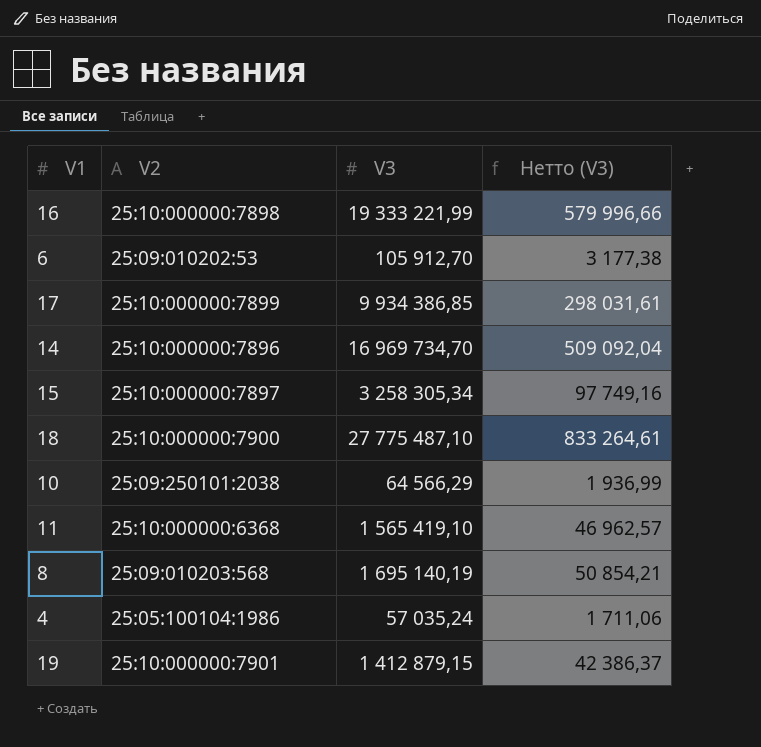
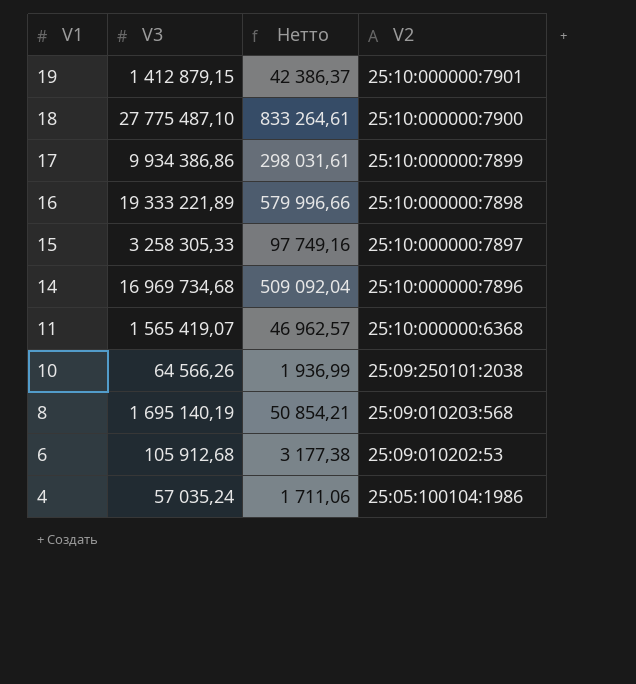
row order: none -> V1 descending
column name: Нетто (V3) -> Нетто
column V2 | position: 2 -> 4
17 | V3: 9 934 386,85 -> 9 934 386,86
16 | V3: 19 333 221,99 -> 19 333 221,89
15 | V3: 3 258 305,34 -> 3 258 305,33
14 | V3: 16 969 734,70 -> 16 969 734,68
11 | V3: 1 565 419,10 -> 1 565 419,07
10 | V3: 64 566,29 -> 64 566,26
6 | V3: 105 912,70 -> 105 912,68

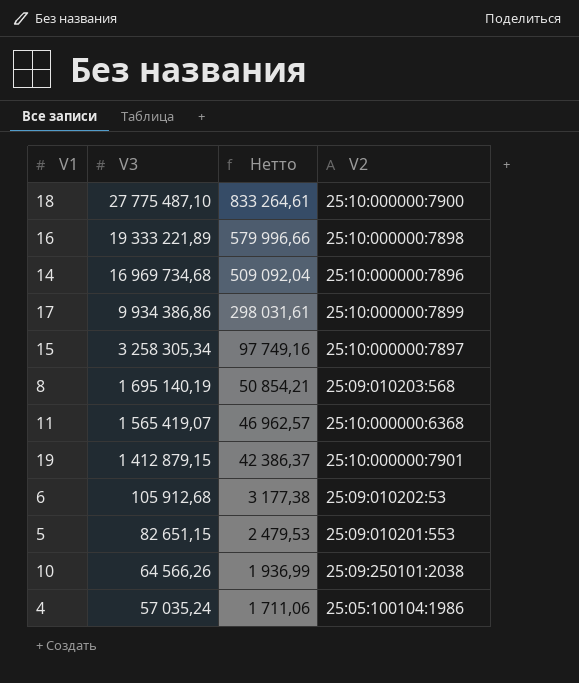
row order: V1 descending -> V3 descending
15 | V3: 3 258 305,33 -> 3 258 305,34
row 5: none -> 82 651,15 | 2 479,53 | 25:09:010201:553

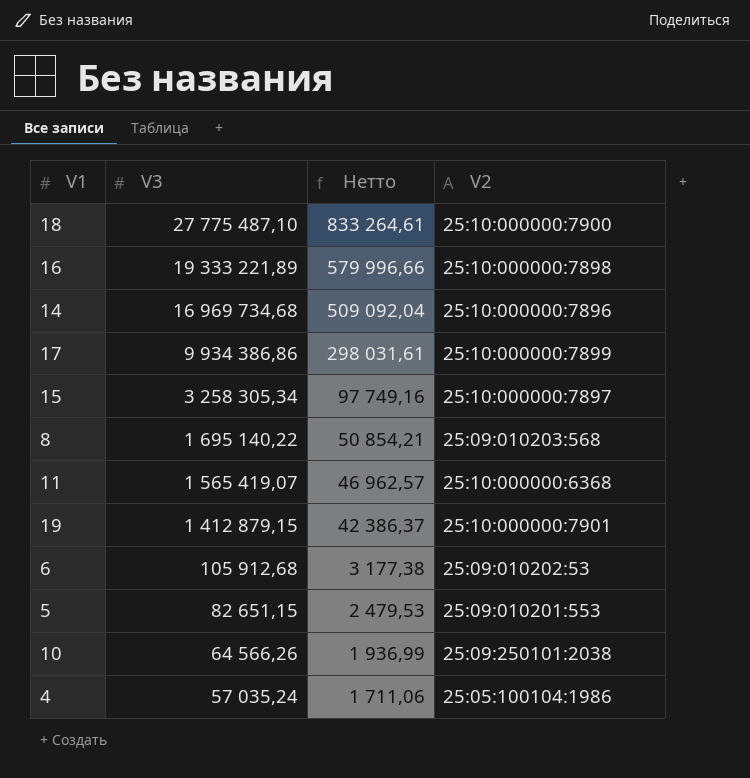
8 | V3: 1 695 140,19 -> 1 695 140,22

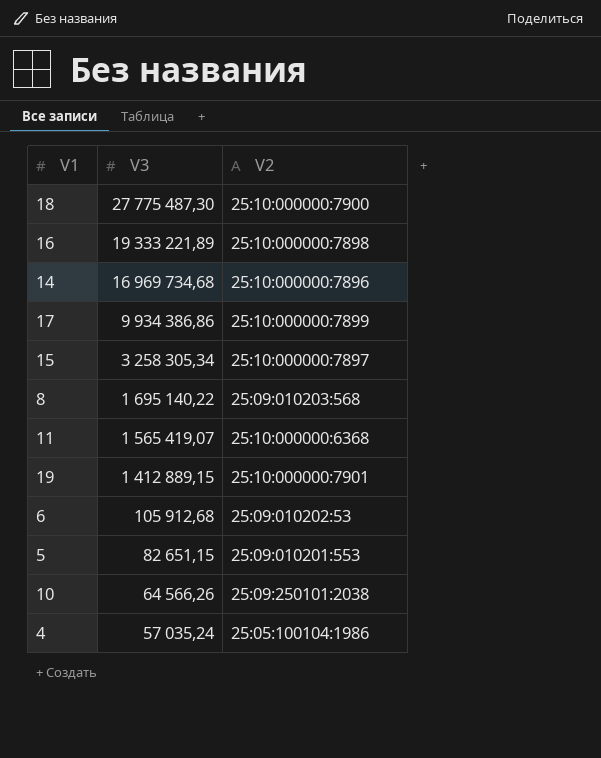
column Нетто | formula: [V3] * 0,03 -> none
18 | V3: 27 775 487,10 -> 27 775 487,30
19 | V3: 1 412 879,15 -> 1 412 889,15

